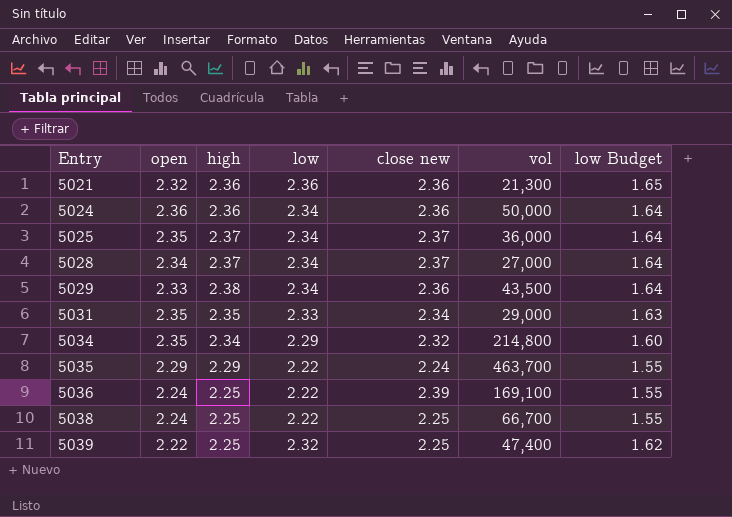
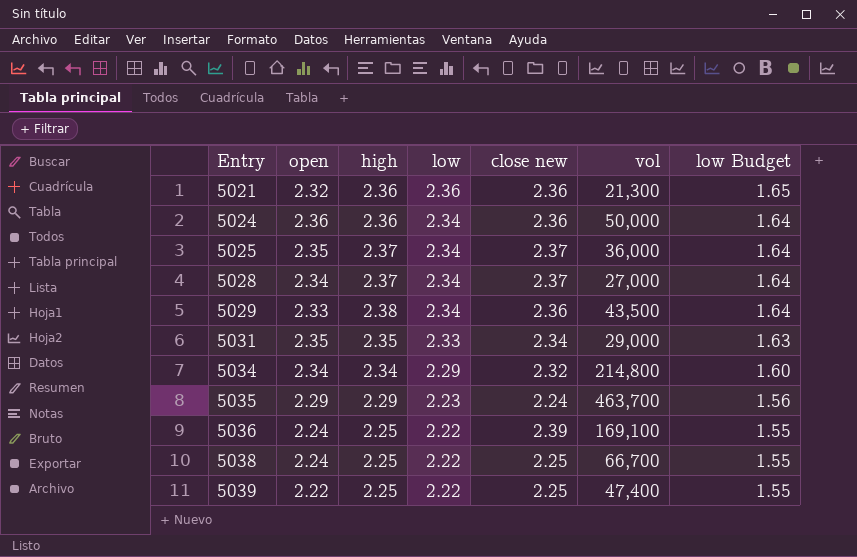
5034 | open: 2.35 -> 2.34
5035 | low: 2.22 -> 2.23
5035 | low Budget: 1.55 -> 1.56
5039 | low: 2.32 -> 2.22
5039 | low Budget: 1.62 -> 1.55

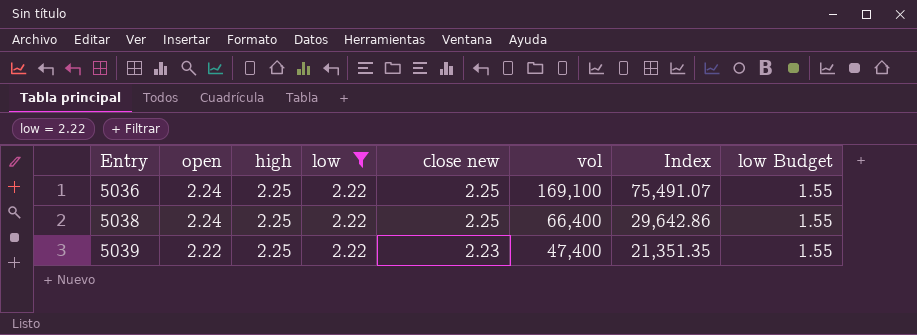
filter: none -> low = 2.22
column Index | formula: none -> [vol] / [open]
5036 | close new: 2.39 -> 2.25
5038 | vol: 66,700 -> 66,400
5039 | close new: 2.25 -> 2.23

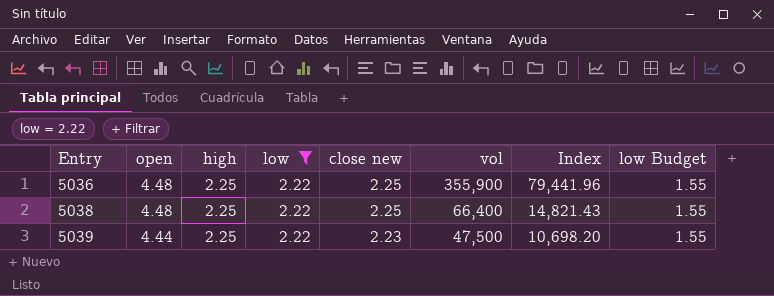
5036 | open: 2.24 -> 4.48
5036 | vol: 169,100 -> 355,900
5036 | Index: 75,491.07 -> 79,441.96
5038 | open: 2.24 -> 4.48
5038 | Index: 29,642.86 -> 14,821.43
5039 | open: 2.22 -> 4.44
5039 | vol: 47,400 -> 47,500
5039 | Index: 21,351.35 -> 10,698.20

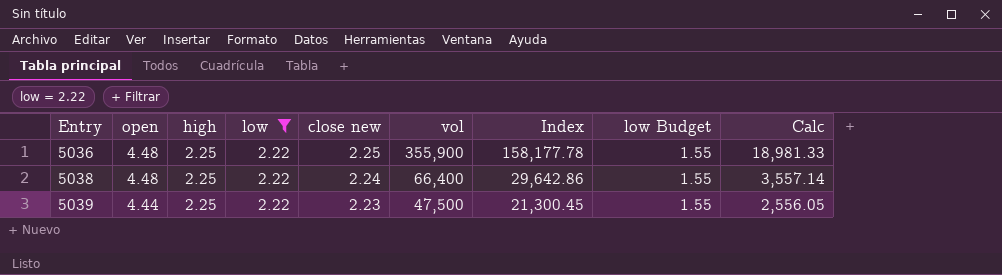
column Index | formula: [vol] / [open] -> [vol] / [close new]
column Calc | formula: none -> [Index] * 0.12
5038 | close new: 2.25 -> 2.24

